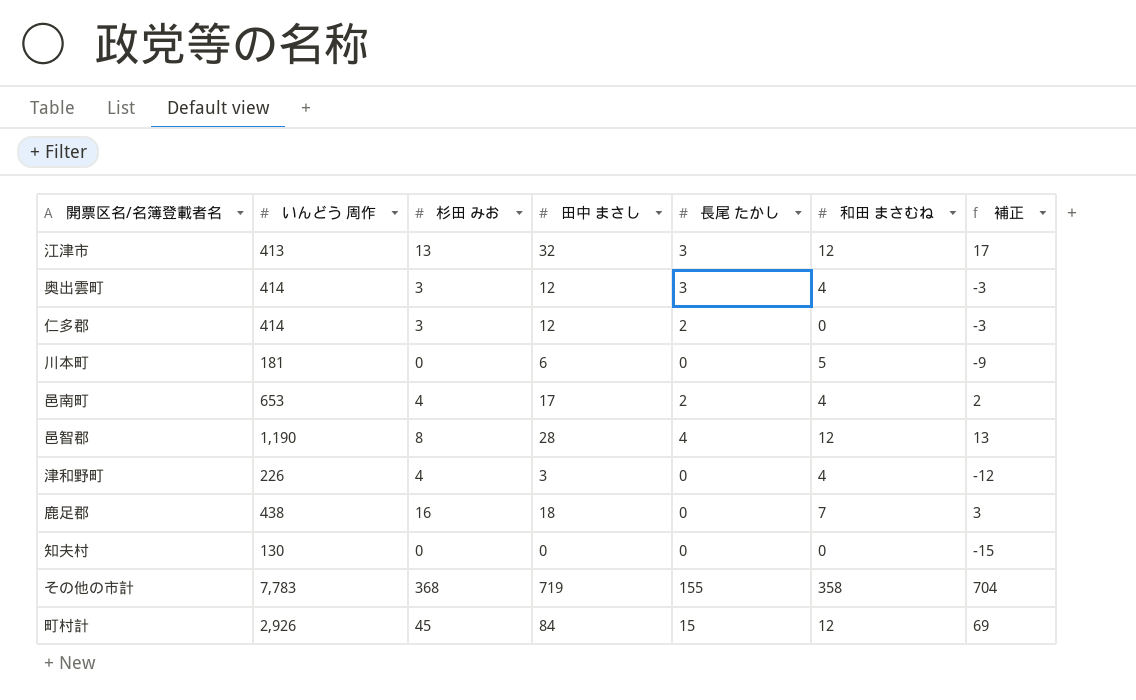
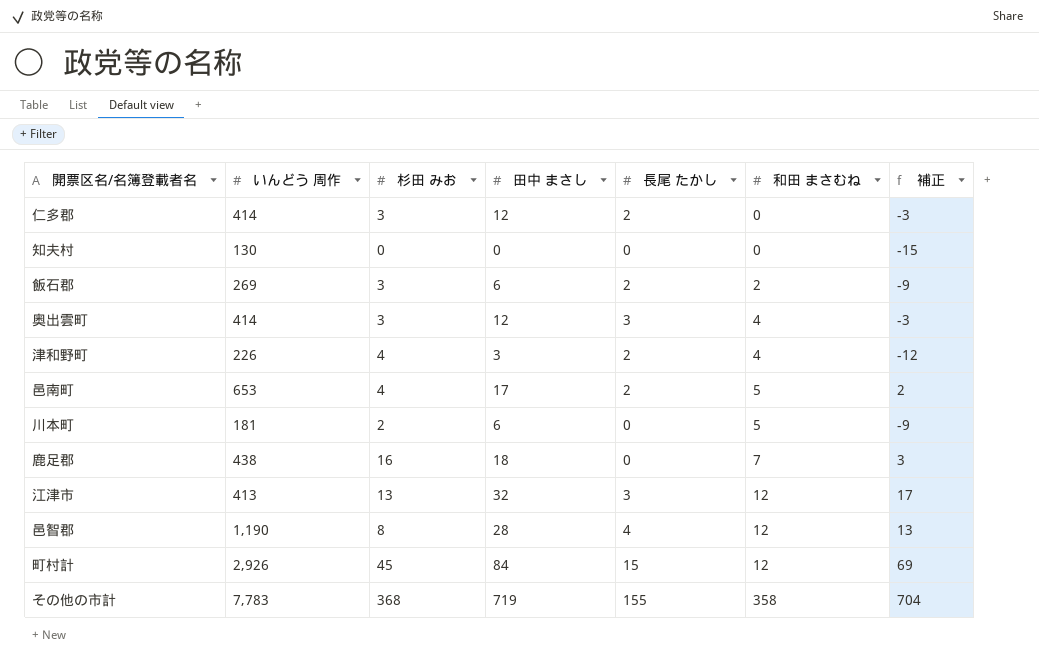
row order: none -> 和田 まさむね ascending
row 飯石郡: none -> 269 | 3 | 6 | 2 | 2 | -9
津和野町 | 長尾 たかし: 0 -> 2
邑南町 | 和田 まさむね: 4 -> 5
川本町 | 杉田 みお: 0 -> 2

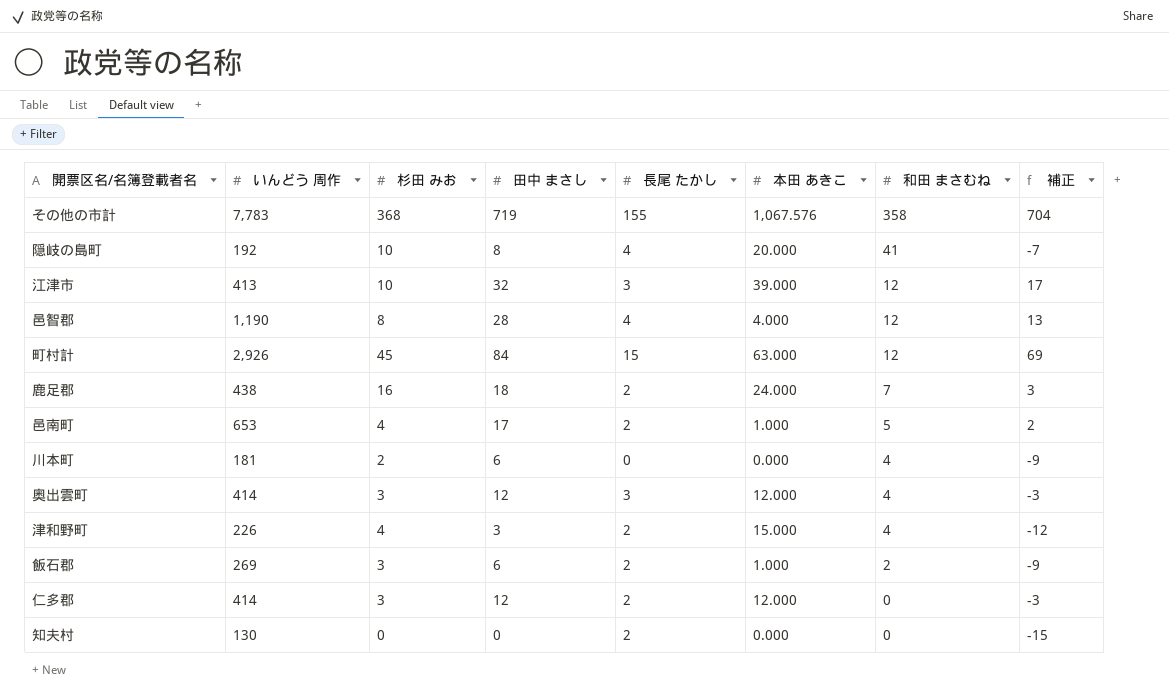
row order: 和田 まさむね ascending -> 和田 まさむね descending
column 本田 あきこ | position: none -> 6
row 隠岐の島町: none -> 192 | 10 | 8 | 4 | 20.000 | 41 | -7
江津市 | 杉田 みお: 13 -> 10
鹿足郡 | 長尾 たかし: 0 -> 2
川本町 | 和田 まさむね: 5 -> 4
知夫村 | 長尾 たかし: 0 -> 2

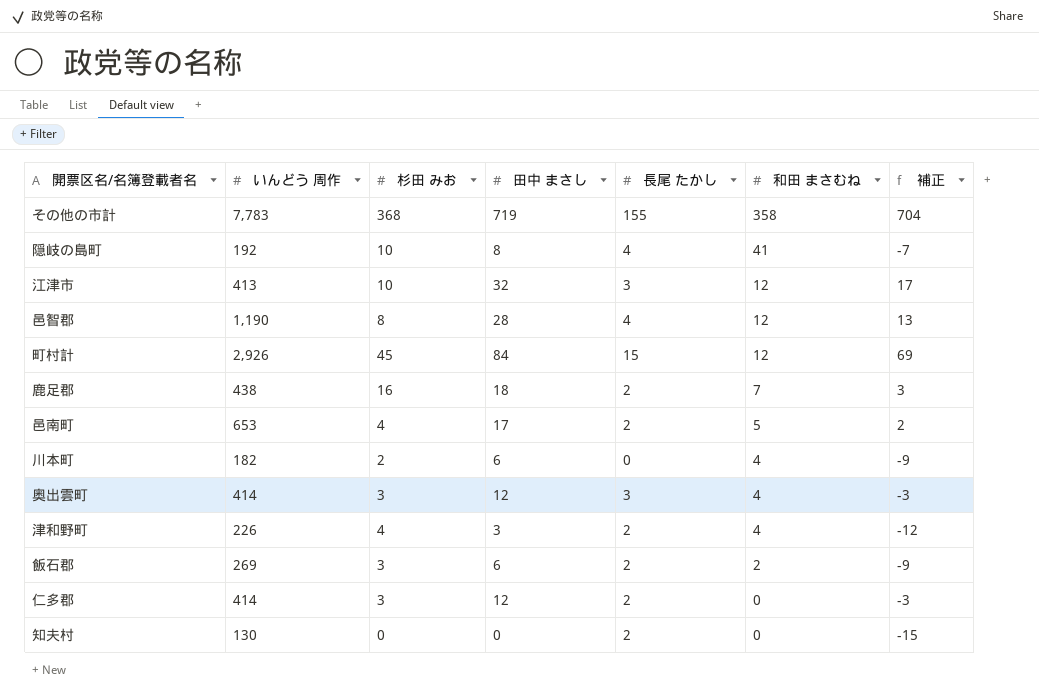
column 本田 あきこ | position: 6 -> none
川本町 | いんどう 周作: 181 -> 182

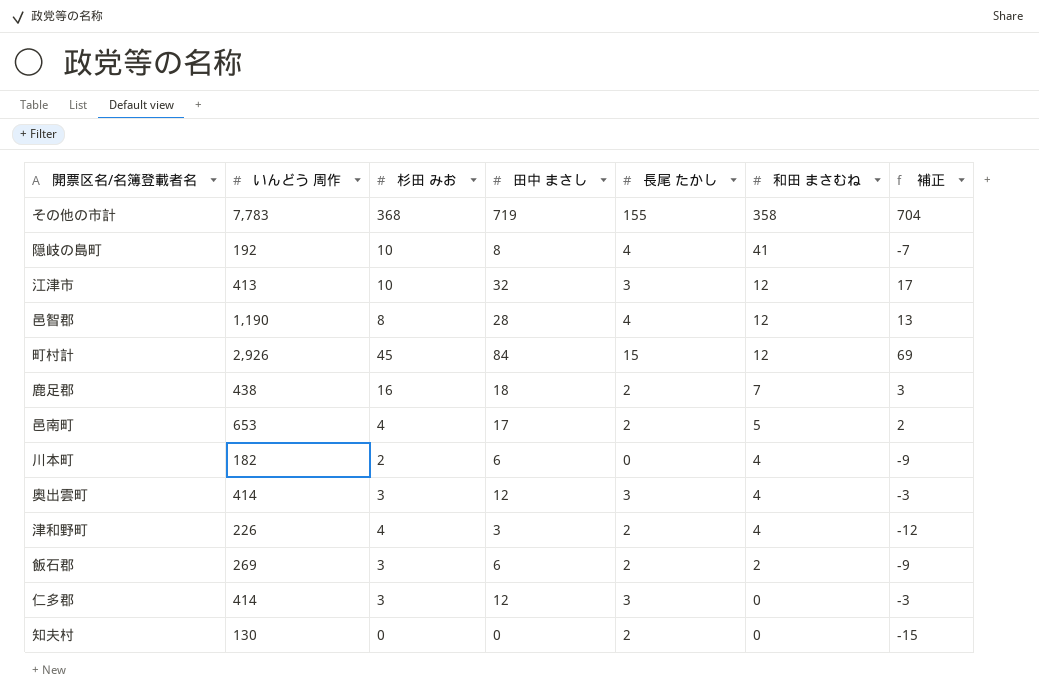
仁多郡 | 長尾 たかし: 2 -> 3

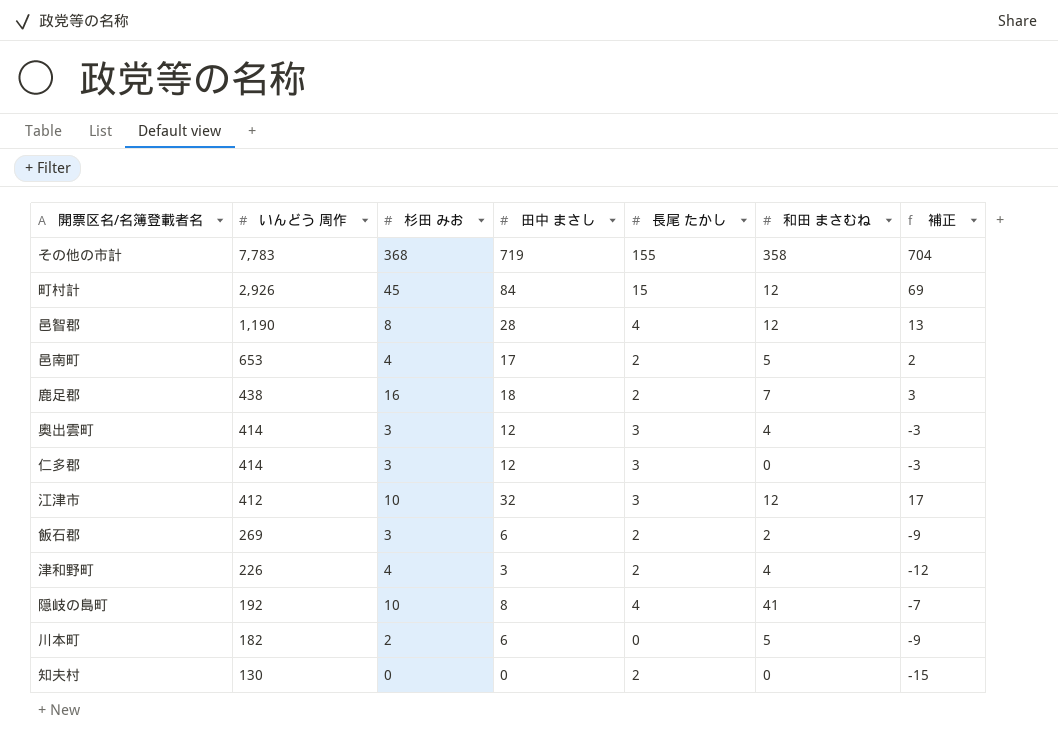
row order: 和田 まさむね descending -> いんどう 周作 descending
江津市 | いんどう 周作: 413 -> 412
川本町 | 和田 まさむね: 4 -> 5

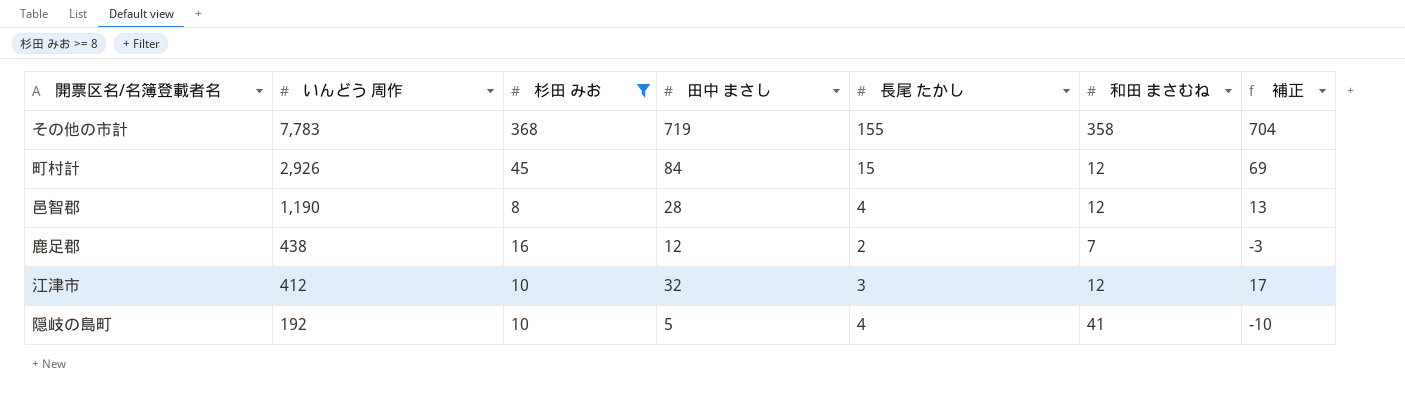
filter: none -> 杉田 みお >= 8
鹿足郡 | 田中 まさし: 18 -> 12
鹿足郡 | 補正: 3 -> -3
隠岐の島町 | 田中 まさし: 8 -> 5
隠岐の島町 | 補正: -7 -> -10

